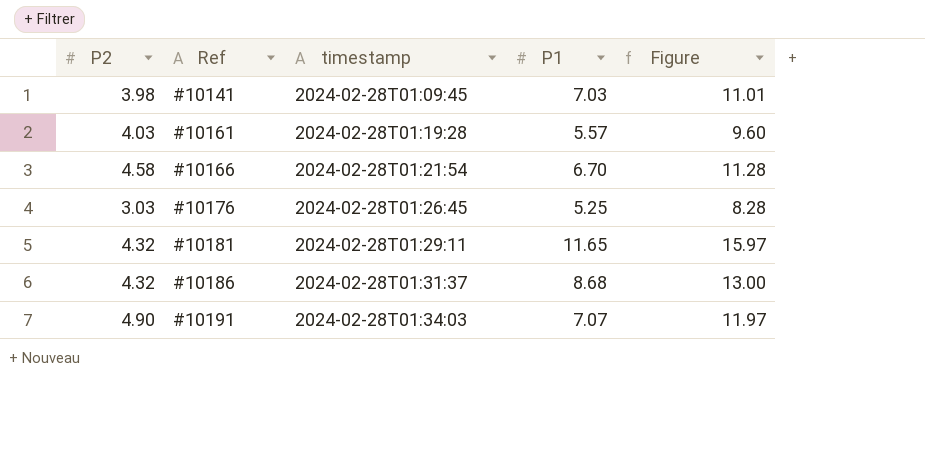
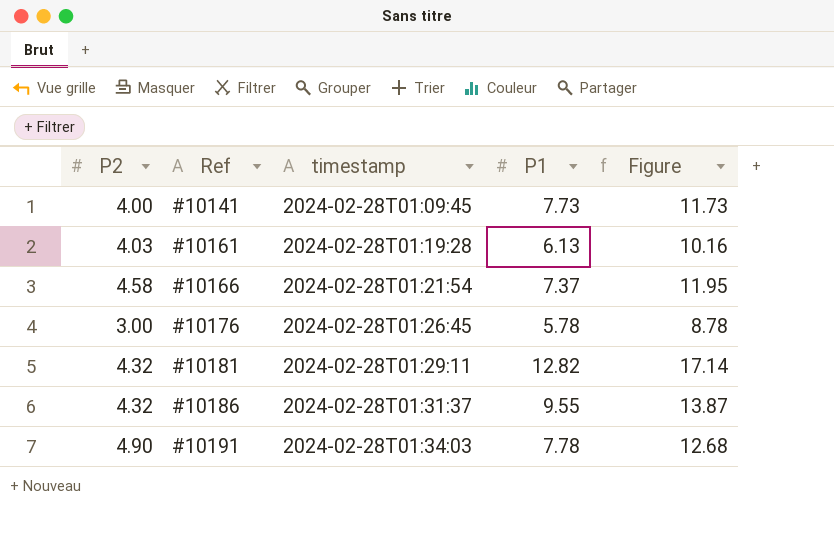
#10141 | P2: 3.98 -> 4.00
#10141 | P1: 7.03 -> 7.73
#10141 | Figure: 11.01 -> 11.73
#10161 | P1: 5.57 -> 6.13
#10161 | Figure: 9.60 -> 10.16
#10166 | P1: 6.70 -> 7.37
#10166 | Figure: 11.28 -> 11.95
#10176 | P2: 3.03 -> 3.00
#10176 | P1: 5.25 -> 5.78
#10176 | Figure: 8.28 -> 8.78
#10181 | P1: 11.65 -> 12.82
#10181 | Figure: 15.97 -> 17.14
#10186 | P1: 8.68 -> 9.55
#10186 | Figure: 13.00 -> 13.87
#10191 | P1: 7.07 -> 7.78
#10191 | Figure: 11.97 -> 12.68

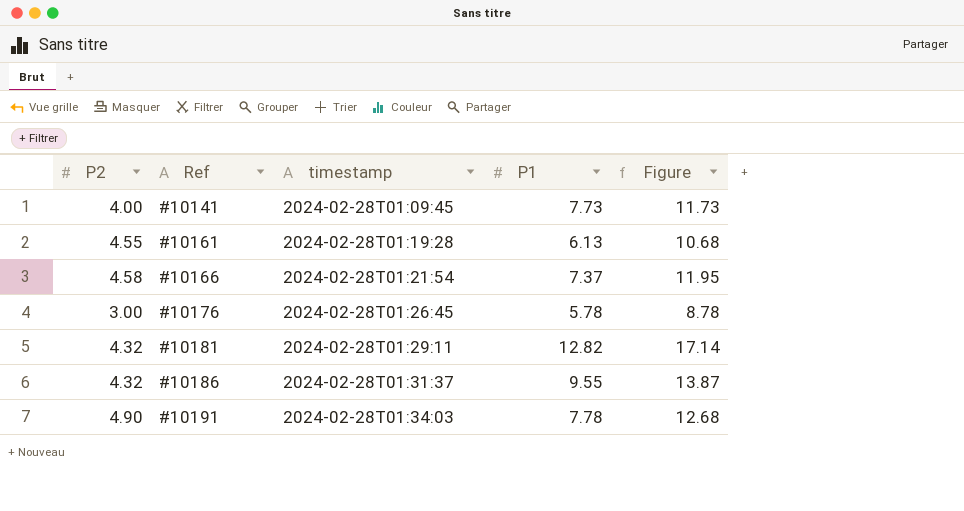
#10161 | P2: 4.03 -> 4.55
#10161 | Figure: 10.16 -> 10.68

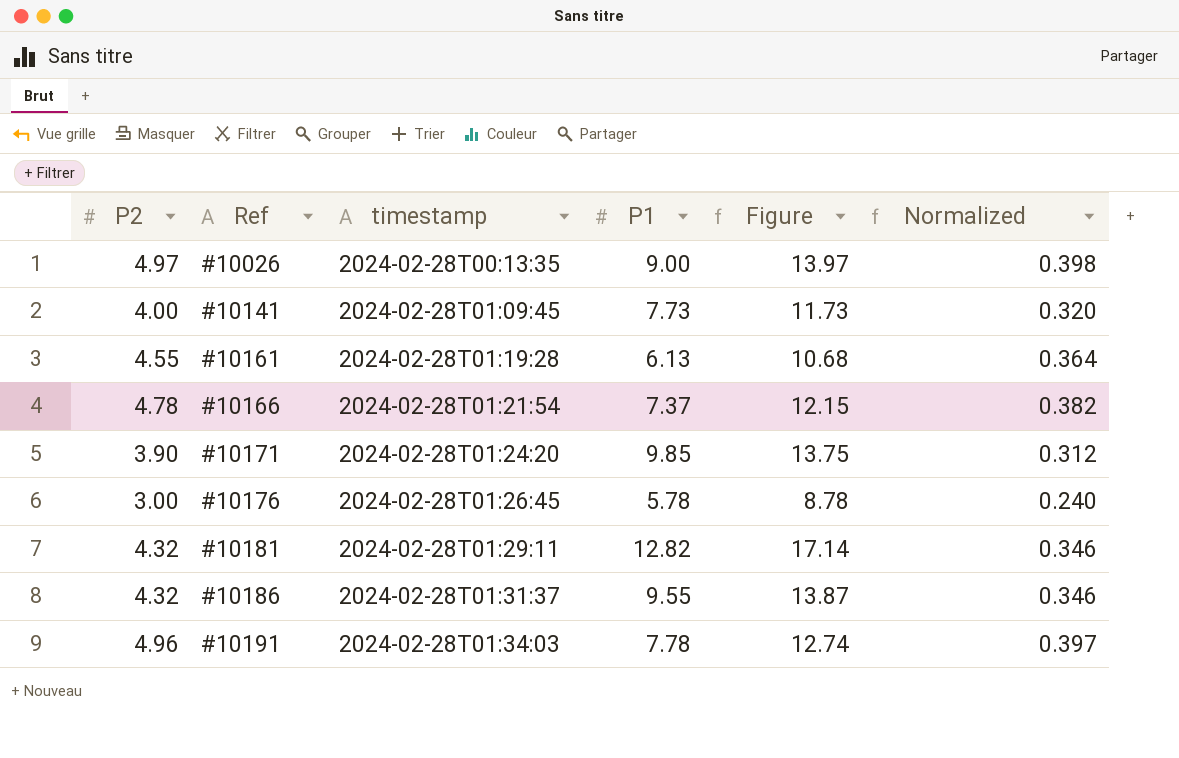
column Normalized | formula: none -> [P2] * 0.08
row #10026: none -> 4.97 | 2024-02-28T00:13:35 | 9.00 | 13.97 | 0.398
#10166 | P2: 4.58 -> 4.78
#10166 | Figure: 11.95 -> 12.15
row #10171: none -> 3.90 | 2024-02-28T01:24:20 | 9.85 | 13.75 | 0.312
#10191 | P2: 4.90 -> 4.96
#10191 | Figure: 12.68 -> 12.74

